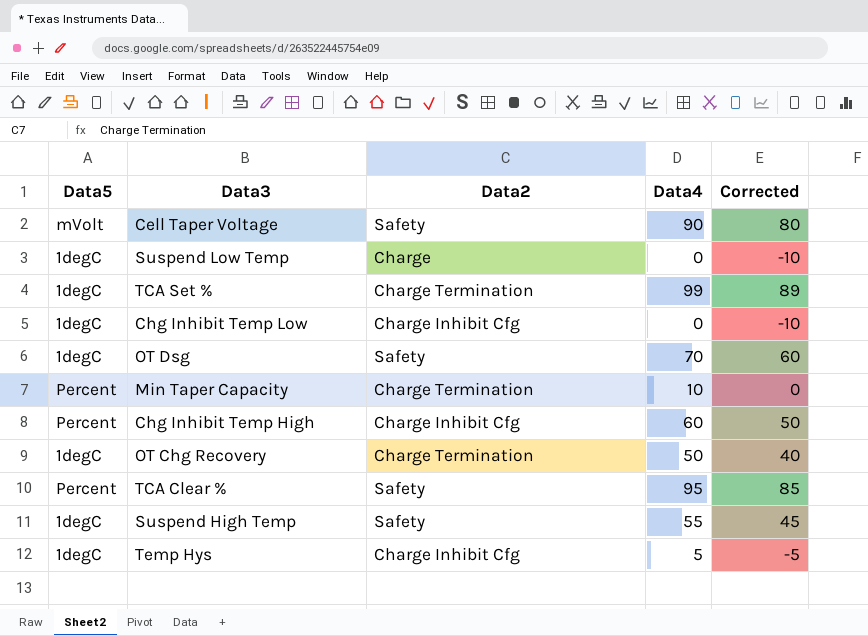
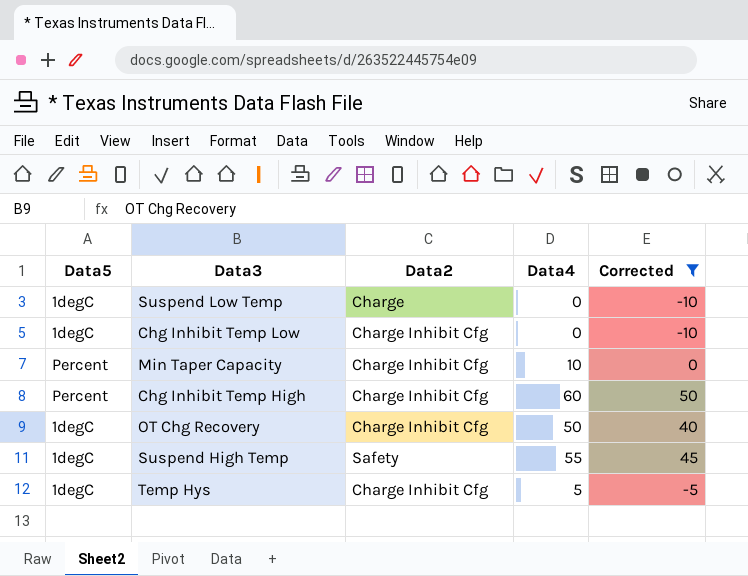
filter: none -> Corrected <= 50
Min Taper Capacity | Data2: Charge Termination -> Charge Inhibit Cfg
OT Chg Recovery | Data2: Charge Termination -> Charge Inhibit Cfg

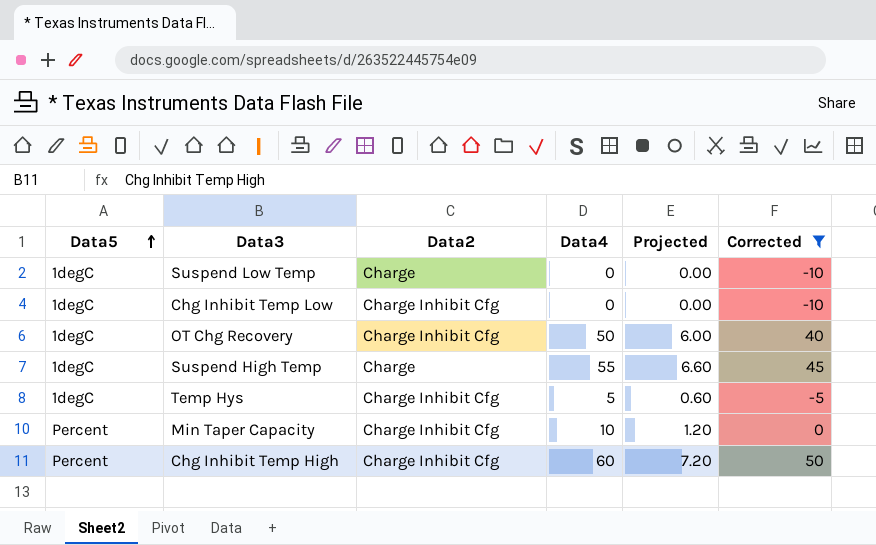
row order: none -> Data5 ascending
column Projected | formula: none -> [Data4] * 0.12
Suspend High Temp | Data2: Safety -> Charge

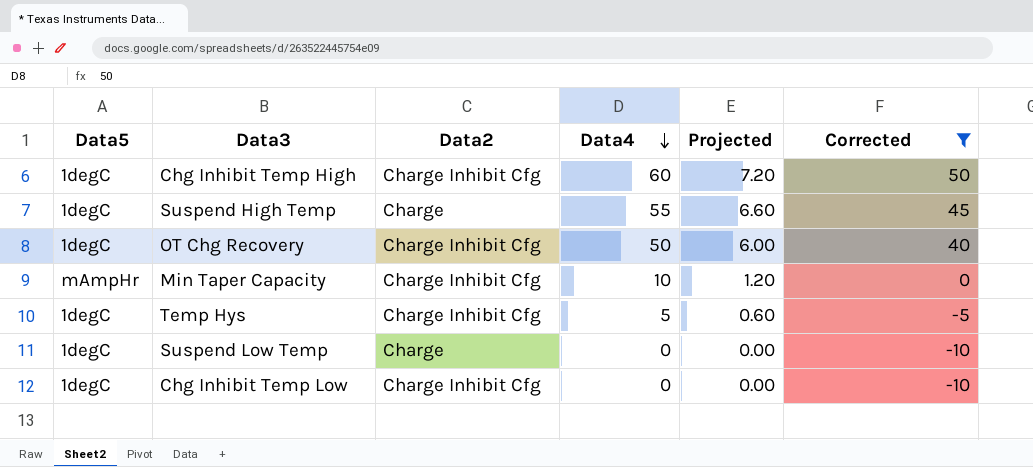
row order: Data5 ascending -> Data4 descending
Chg Inhibit Temp High | Data5: Percent -> 1degC
Min Taper Capacity | Data5: Percent -> mAmpHr

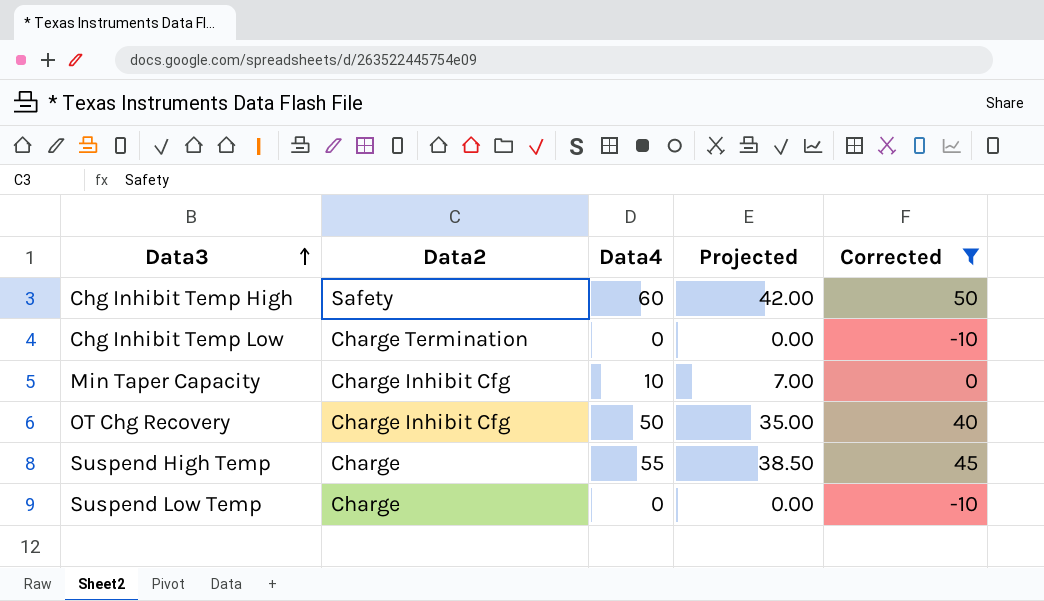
row order: Data4 descending -> Data3 ascending
column Data5 | position: 1 -> none
column Projected | formula: [Data4] * 0.12 -> [Data4] * 0.7
row Temp Hys: 1degC | Charge Inhibit Cfg | 5 | 0.60 | -5 -> none
Chg Inhibit Temp High | Data2: Charge Inhibit Cfg -> Safety
Chg Inhibit Temp Low | Data2: Charge Inhibit Cfg -> Charge Termination

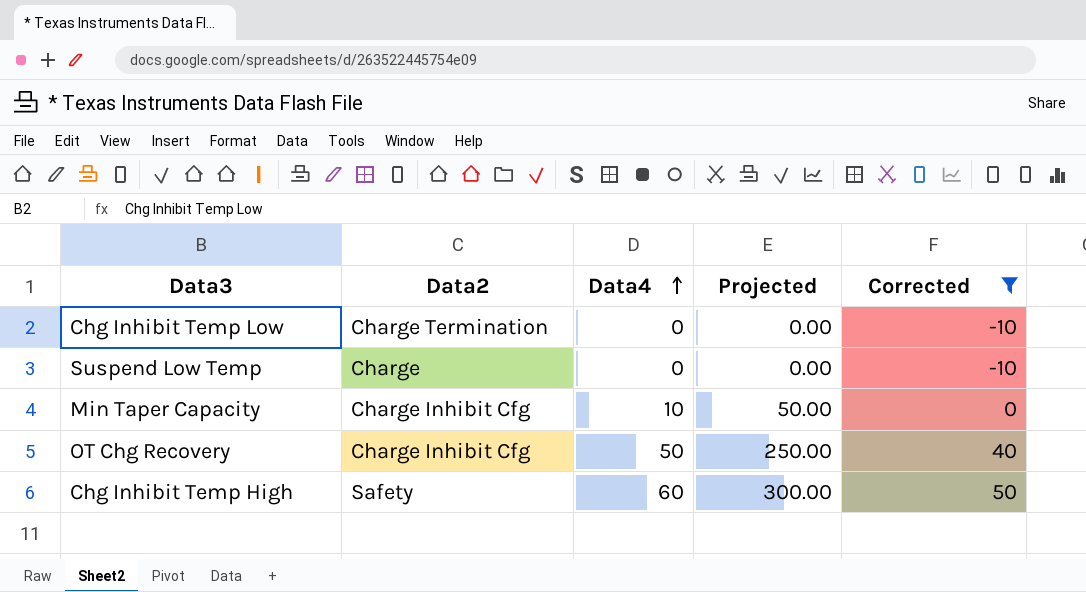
row order: Data3 ascending -> Data4 ascending
column Projected | formula: [Data4] * 0.7 -> [Data4] * 5
row Suspend High Temp: Charge | 55 | 38.50 | 45 -> none

